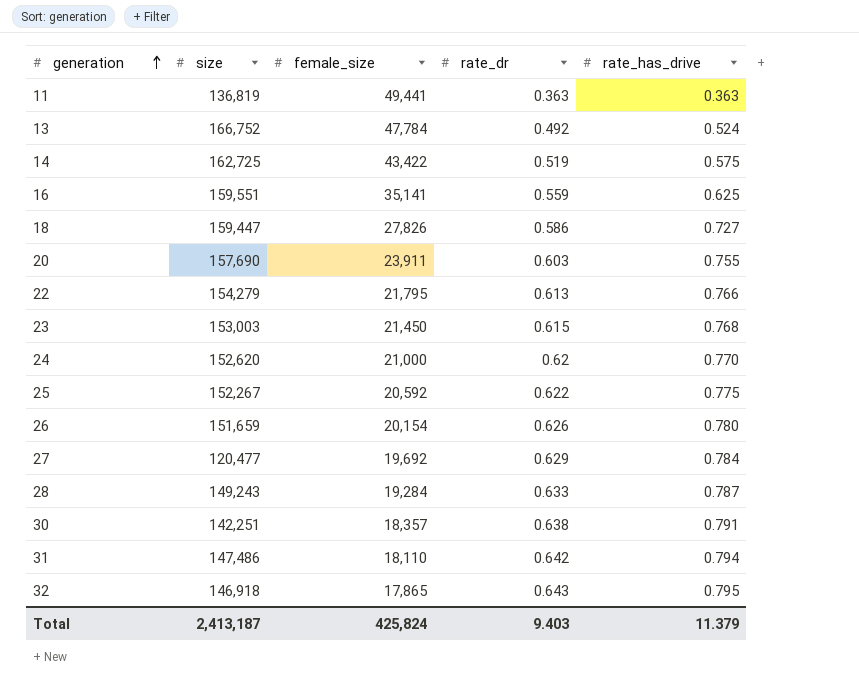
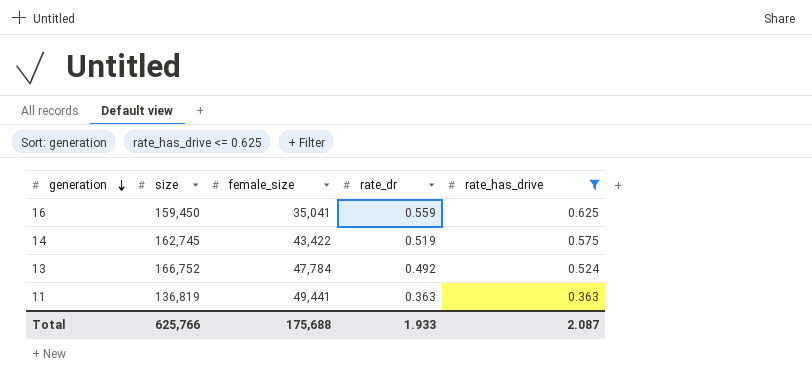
filter: none -> rate_has_drive <= 0.625
row order: generation ascending -> generation descending
16 | size: 159,551 -> 159,450
16 | female_size: 35,141 -> 35,041
14 | size: 162,725 -> 162,745
Total | size: 2,413,187 -> 625,766
Total | female_size: 425,824 -> 175,688
Total | rate_dr: 9.403 -> 1.933
Total | rate_has_drive: 11.379 -> 2.087

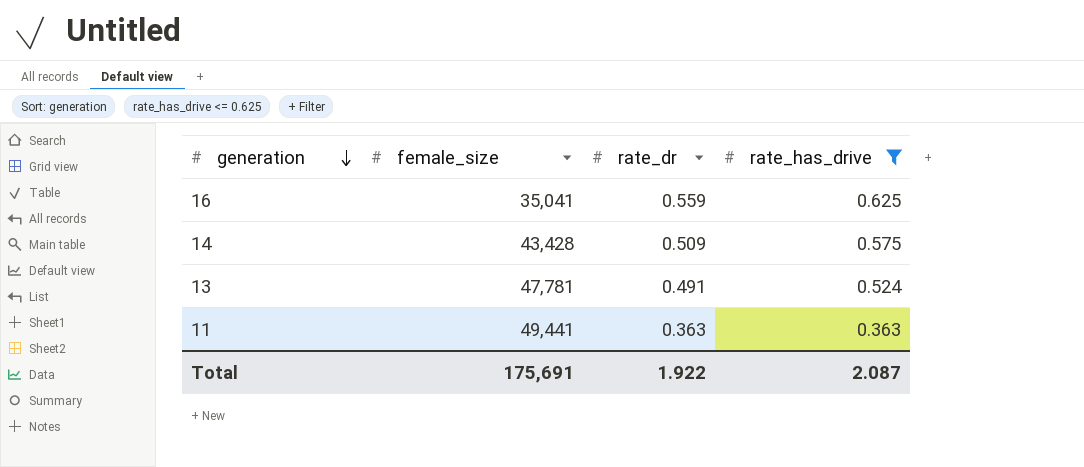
column size | position: 2 -> none
14 | female_size: 43,422 -> 43,428
14 | rate_dr: 0.519 -> 0.509
13 | female_size: 47,784 -> 47,781
13 | rate_dr: 0.492 -> 0.491
Total | female_size: 175,688 -> 175,691
Total | rate_dr: 1.933 -> 1.922

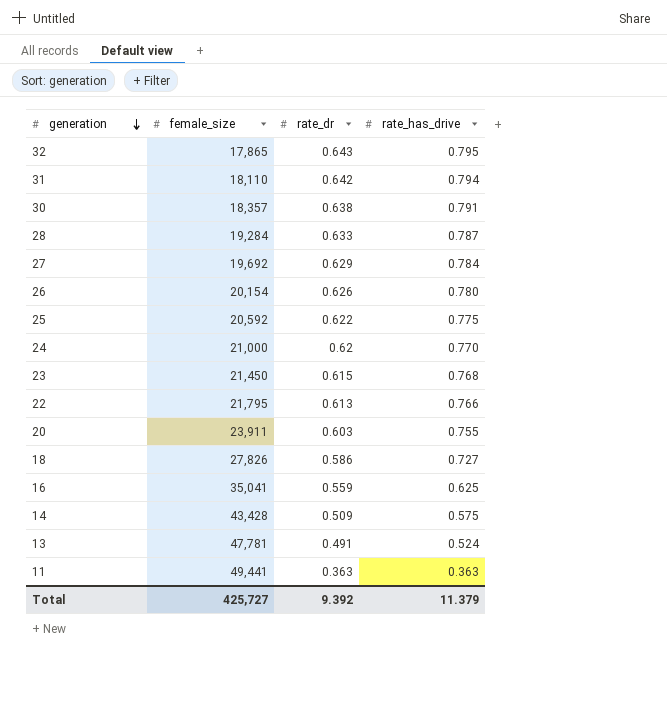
filter: rate_has_drive <= 0.625 -> none
Total | female_size: 175,691 -> 425,727
Total | rate_dr: 1.922 -> 9.392
Total | rate_has_drive: 2.087 -> 11.379

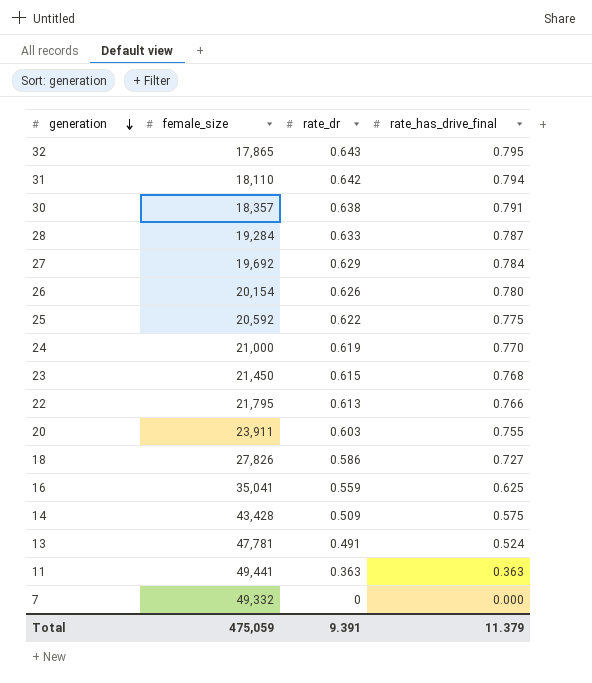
column name: rate_has_drive -> rate_has_drive_final
24 | rate_dr: 0.62 -> 0.619
row 7: none -> 49,332 | 0 | 0.000
Total | female_size: 425,727 -> 475,059
Total | rate_dr: 9.392 -> 9.391

